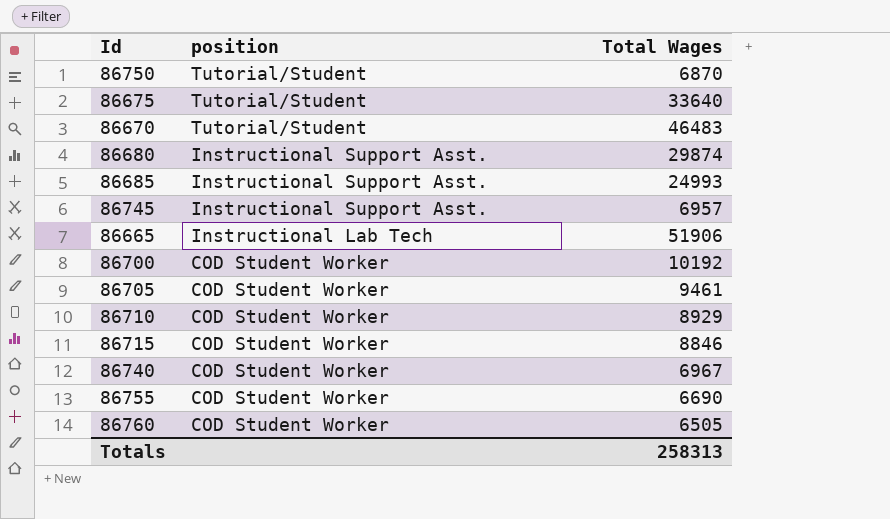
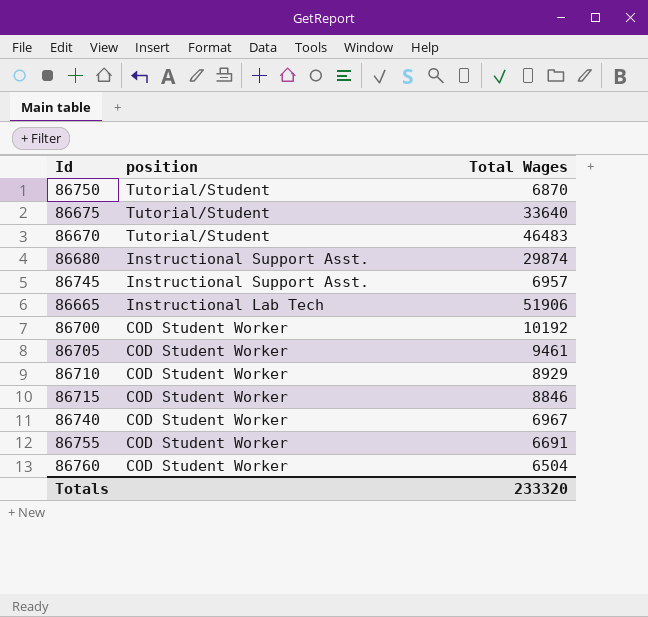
row 86685: Instructional Support Asst. | 24993 -> none
86755 | Total Wages: 6690 -> 6691
86760 | Total Wages: 6505 -> 6504
Totals | Total Wages: 258313 -> 233320

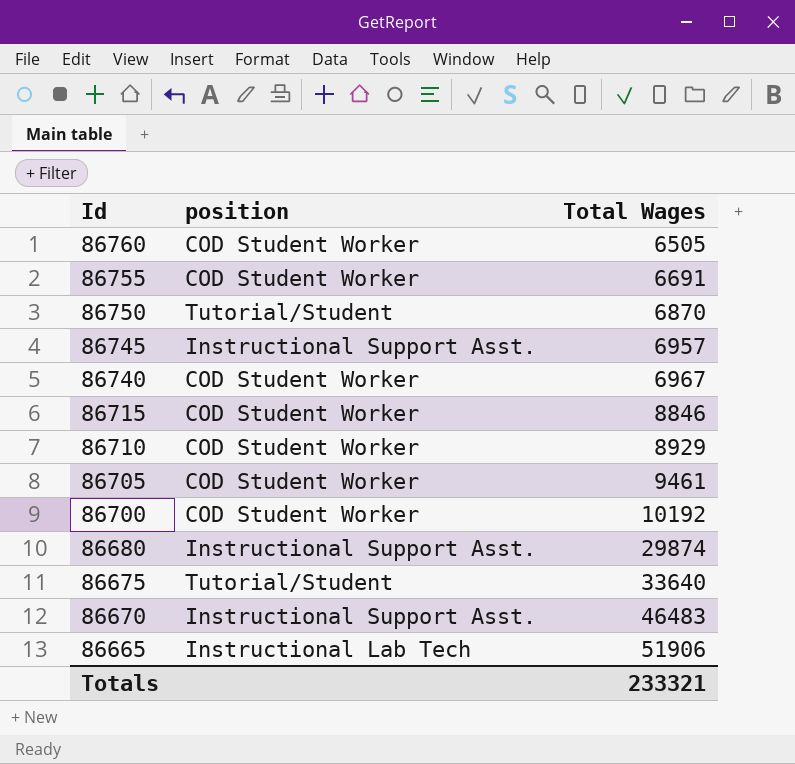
row order: position descending -> Id descending
86760 | Total Wages: 6504 -> 6505
86670 | position: Tutorial/Student -> Instructional Support Asst.
Totals | Total Wages: 233320 -> 233321

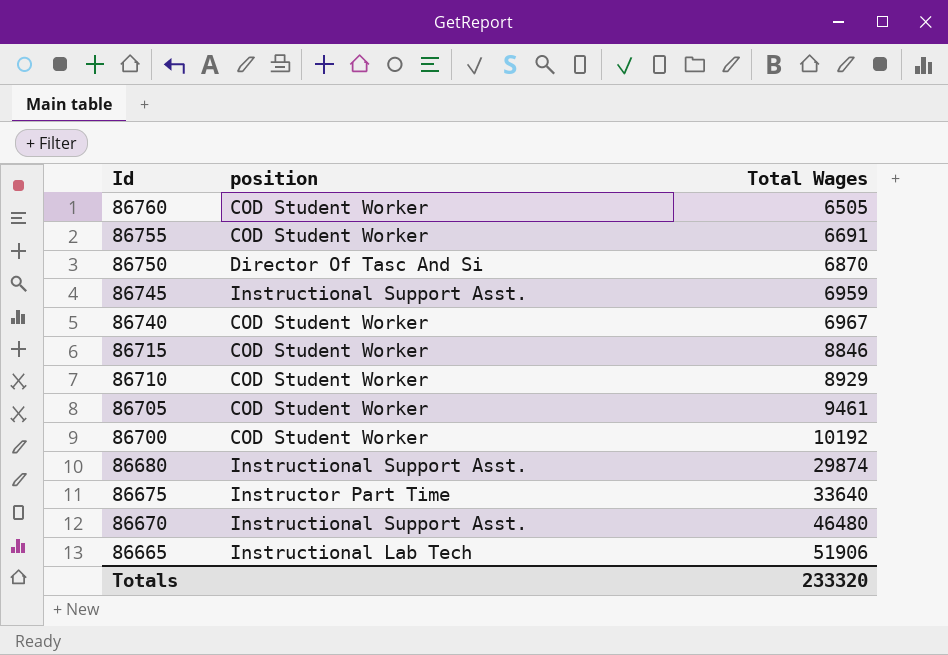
86750 | position: Tutorial/Student -> Director Of Tasc And Si
86745 | Total Wages: 6957 -> 6959
86675 | position: Tutorial/Student -> Instructor Part Time
86670 | Total Wages: 46483 -> 46480
Totals | Total Wages: 233321 -> 233320

